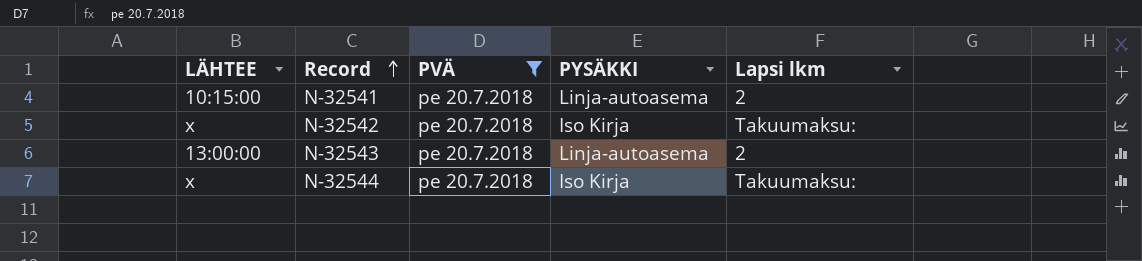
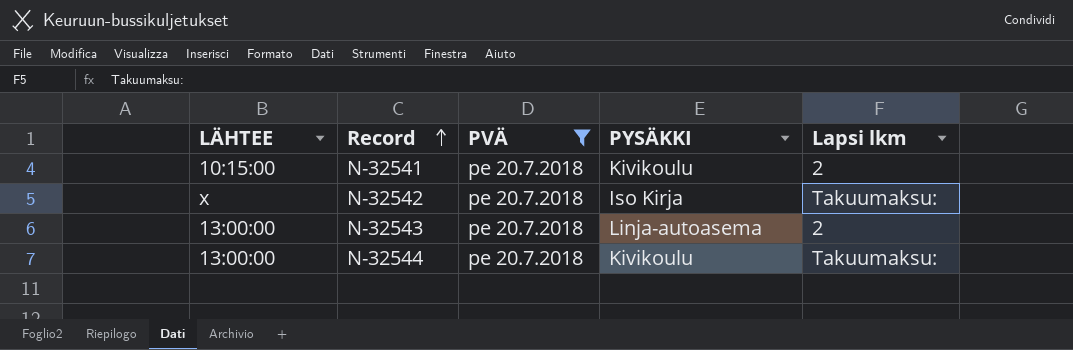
N-32541 | PYSÄKKI: Linja-autoasema -> Kivikoulu
N-32544 | LÄHTEE: x -> 13:00:00
N-32544 | PYSÄKKI: Iso Kirja -> Kivikoulu

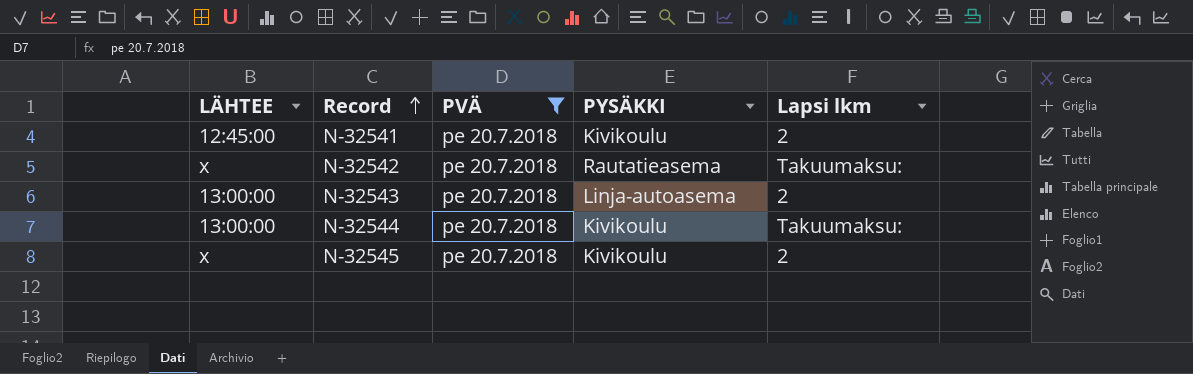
N-32541 | LÄHTEE: 10:15:00 -> 12:45:00
N-32542 | PYSÄKKI: Iso Kirja -> Rautatieasema
row N-32545: none -> x | pe 20.7.2018 | Kivikoulu | 2

